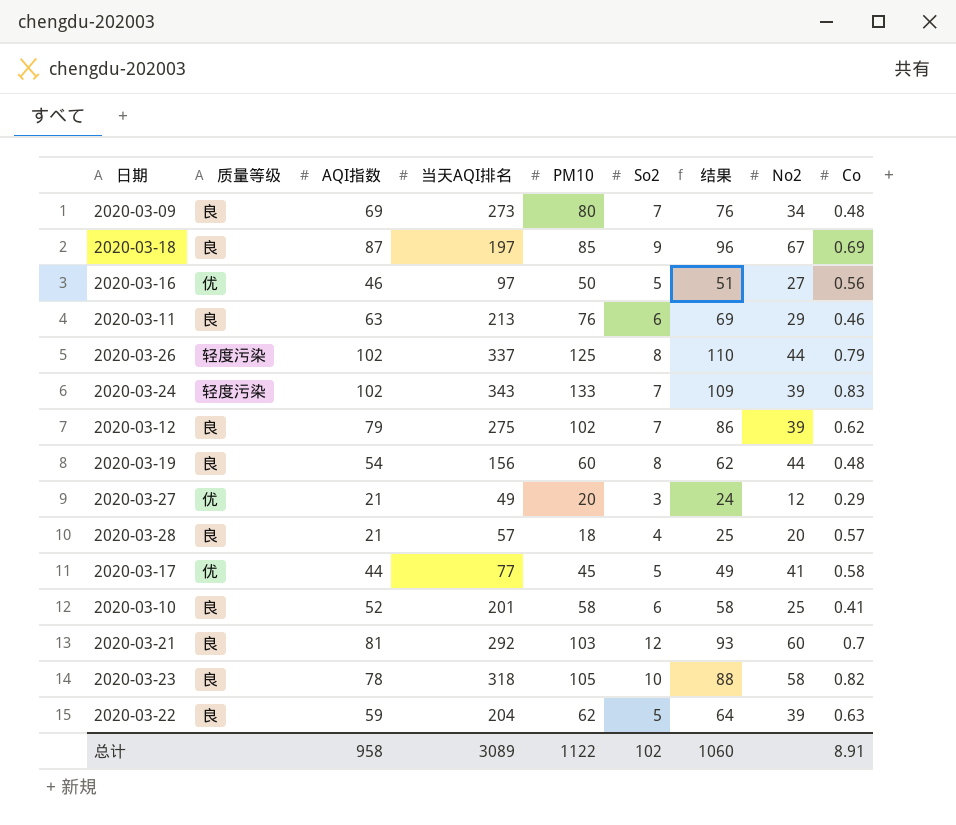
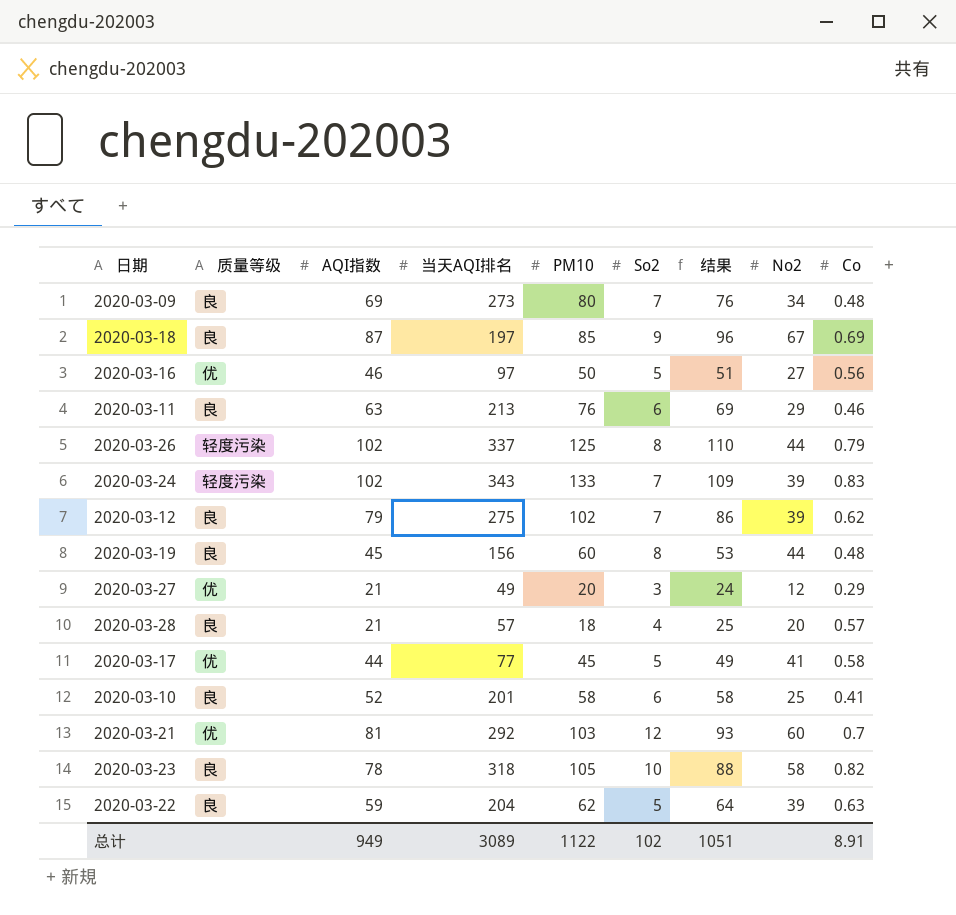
2020-03-19 | AQI指数: 54 -> 45
2020-03-19 | 结果: 62 -> 53
2020-03-21 | 质量等级: 良 -> 优
总计 | AQI指数: 958 -> 949
总计 | 结果: 1060 -> 1051

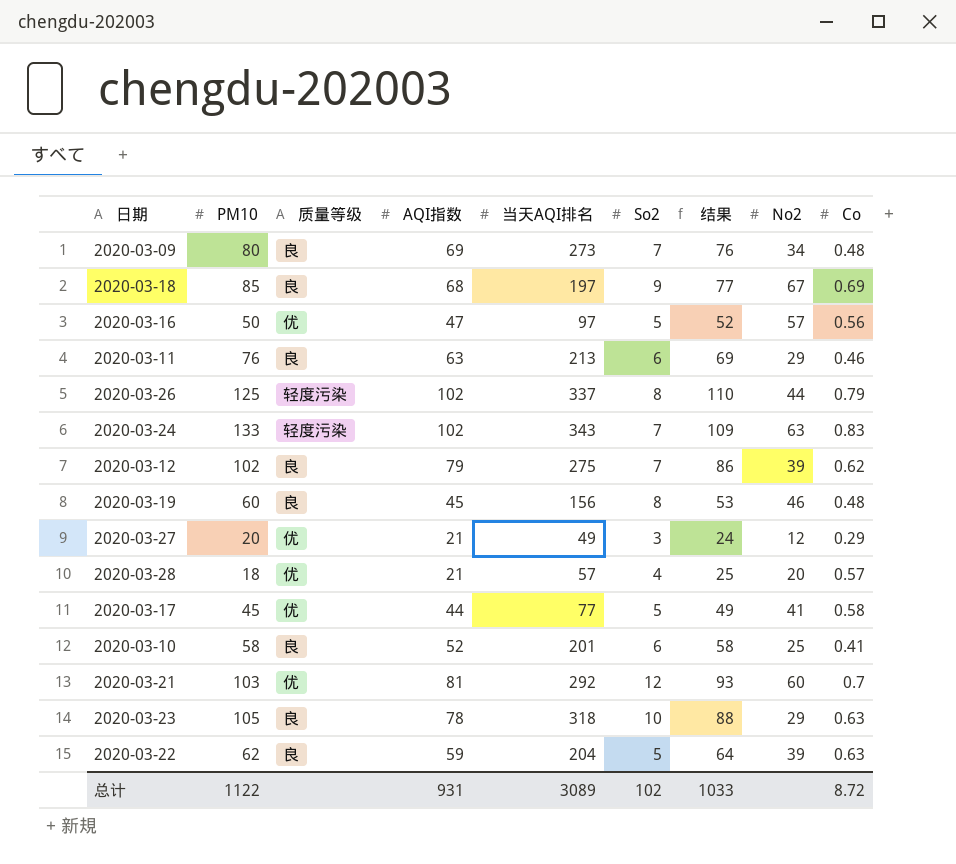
column PM10 | position: 5 -> 2
2020-03-18 | AQI指数: 87 -> 68
2020-03-18 | 结果: 96 -> 77
2020-03-16 | AQI指数: 46 -> 47
2020-03-16 | 结果: 51 -> 52
2020-03-16 | No2: 27 -> 57
2020-03-24 | No2: 39 -> 63
2020-03-19 | No2: 44 -> 46
2020-03-28 | 质量等级: 良 -> 优
2020-03-23 | No2: 58 -> 29
2020-03-23 | Co: 0.82 -> 0.63
总计 | AQI指数: 949 -> 931
总计 | 结果: 1051 -> 1033
总计 | Co: 8.91 -> 8.72

